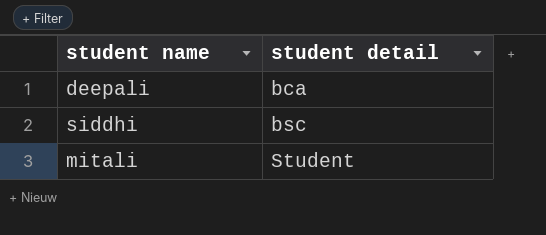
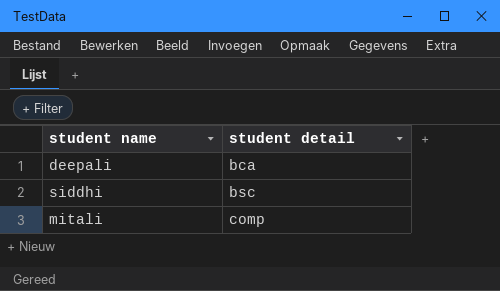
mitali | student detail: Student -> comp

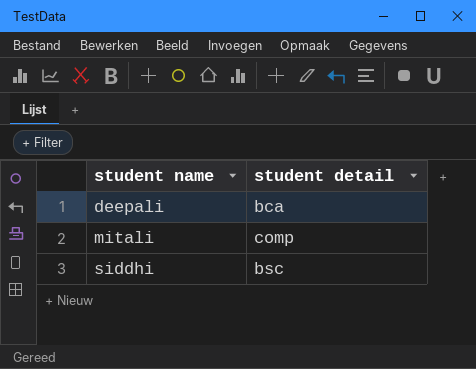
row order: student detail ascending -> student name ascending

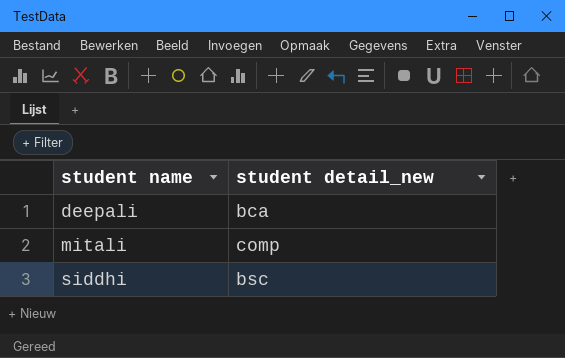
column name: student detail -> student detail_new

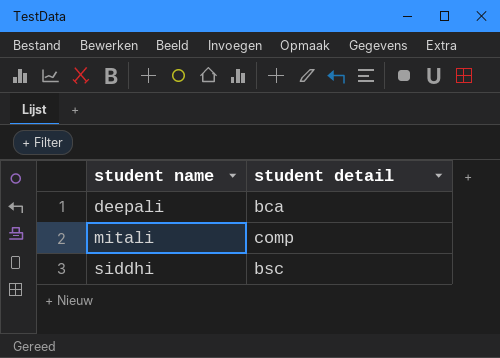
column name: student detail_new -> student detail

